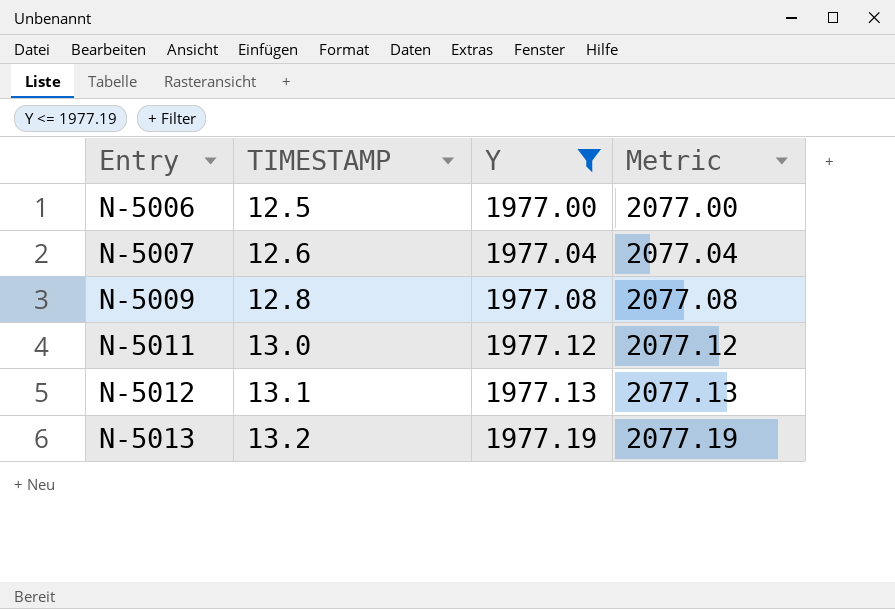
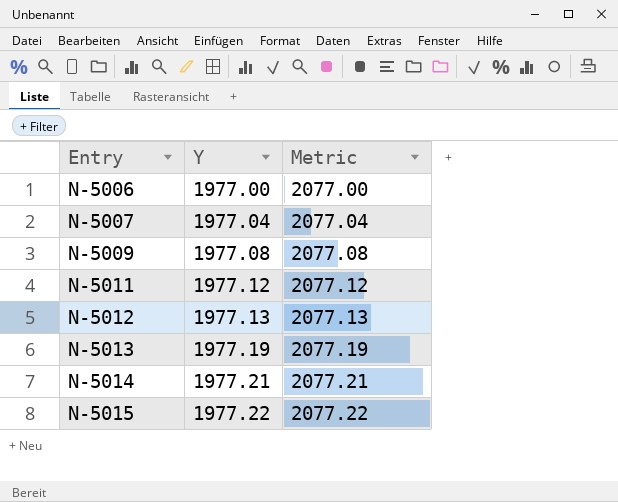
filter: Y <= 1977.19 -> none
column TIMESTAMP | position: 2 -> none

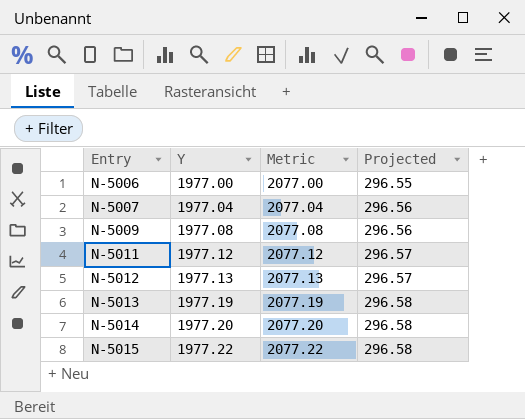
column Projected | formula: none -> [Y] * 0.15
N-5014 | Y: 1977.21 -> 1977.20
N-5014 | Metric: 2077.21 -> 2077.20

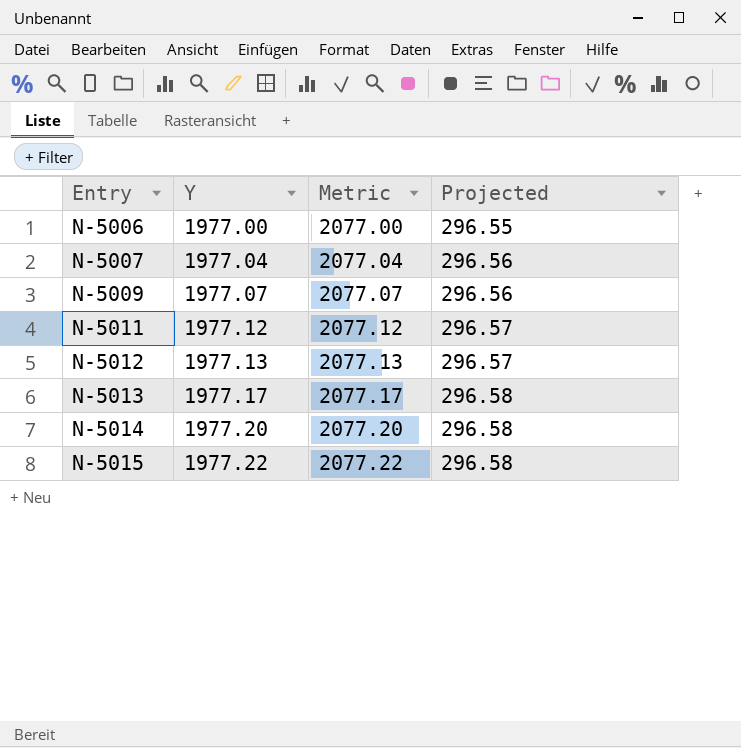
N-5009 | Y: 1977.08 -> 1977.07
N-5009 | Metric: 2077.08 -> 2077.07
N-5013 | Y: 1977.19 -> 1977.17
N-5013 | Metric: 2077.19 -> 2077.17

